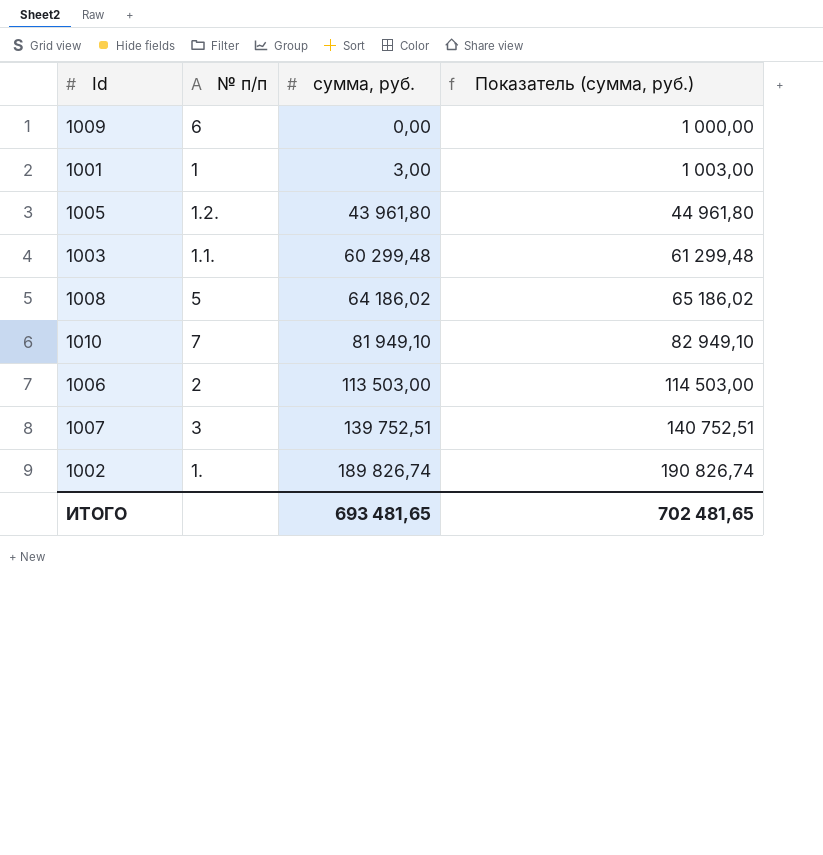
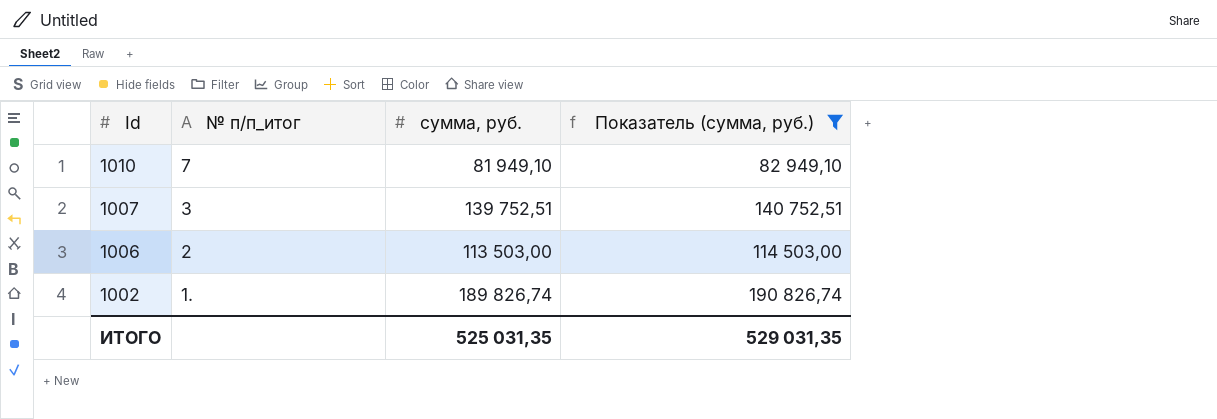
filter: none -> Показатель (сумма, руб.) >= 82 949,10
row order: сумма, руб. ascending -> Id descending
column name: № п/п -> № п/п_итог
ИТОГО | сумма, руб.: 693 481,65 -> 525 031,35
ИТОГО | Показатель (сумма, руб.): 702 481,65 -> 529 031,35

